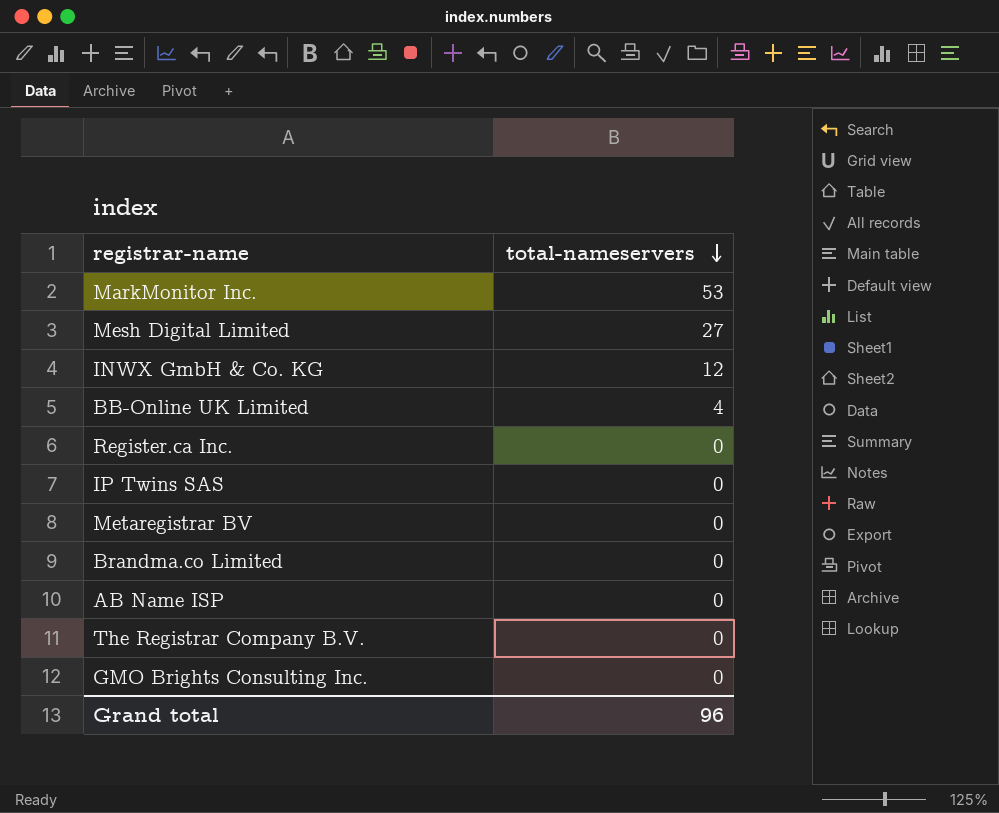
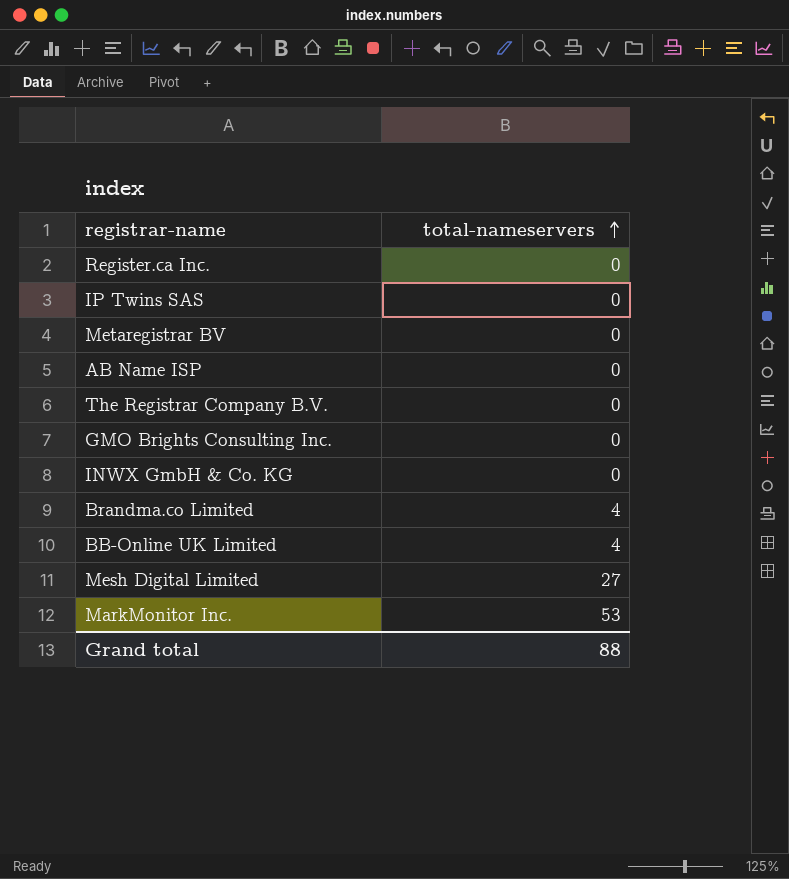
row order: total-nameservers descending -> total-nameservers ascending
INWX GmbH & Co. KG | total-nameservers: 12 -> 0
Brandma.co Limited | total-nameservers: 0 -> 4
Grand total | total-nameservers: 96 -> 88

